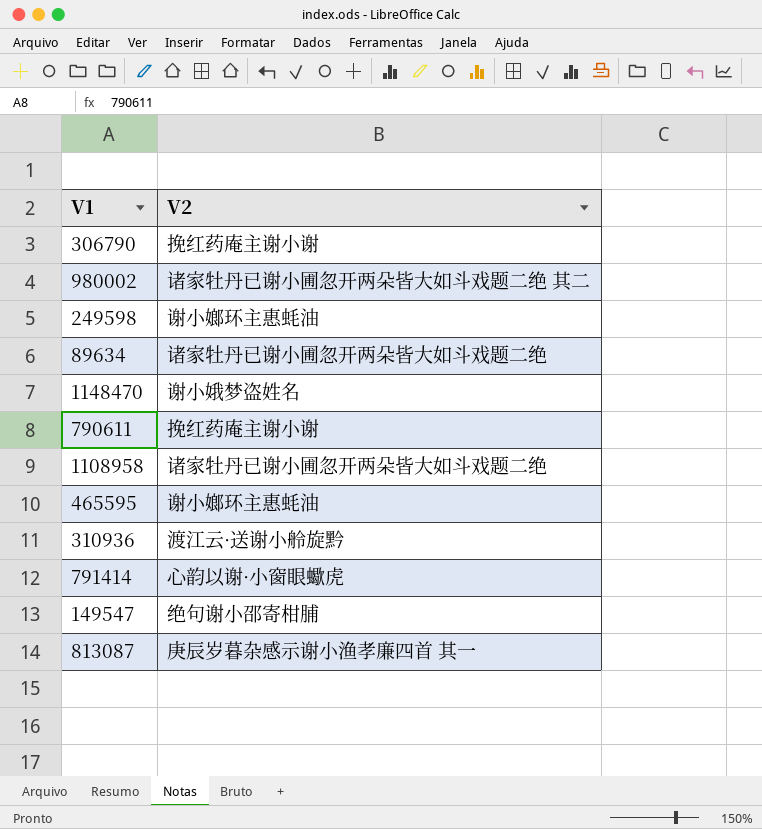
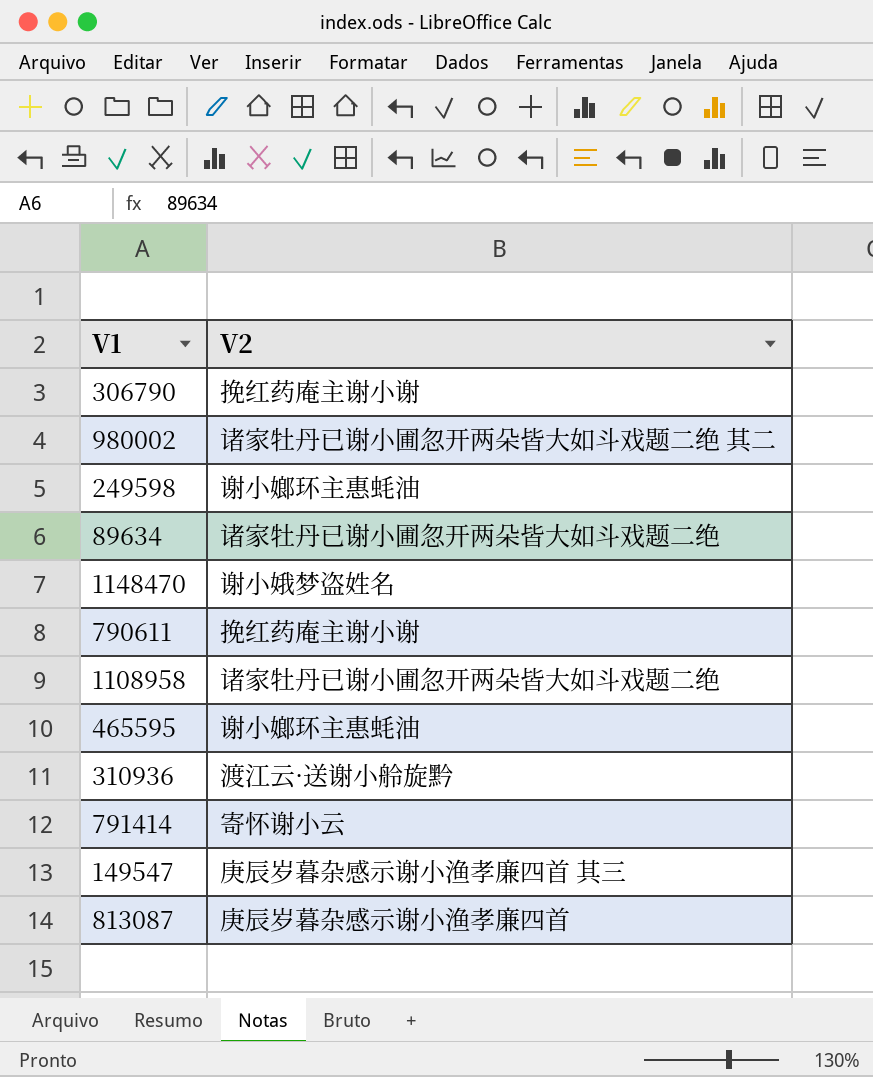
791414 | V2: 心韵以谢·小窗眼蠍虎 -> 寄怀谢小云
149547 | V2: 绝句谢小邵寄柑脯 -> 庚辰岁暮杂感示谢小渔孝廉四首 其三
813087 | V2: 庚辰岁暮杂感示谢小渔孝廉四首 其一 -> 庚辰岁暮杂感示谢小渔孝廉四首

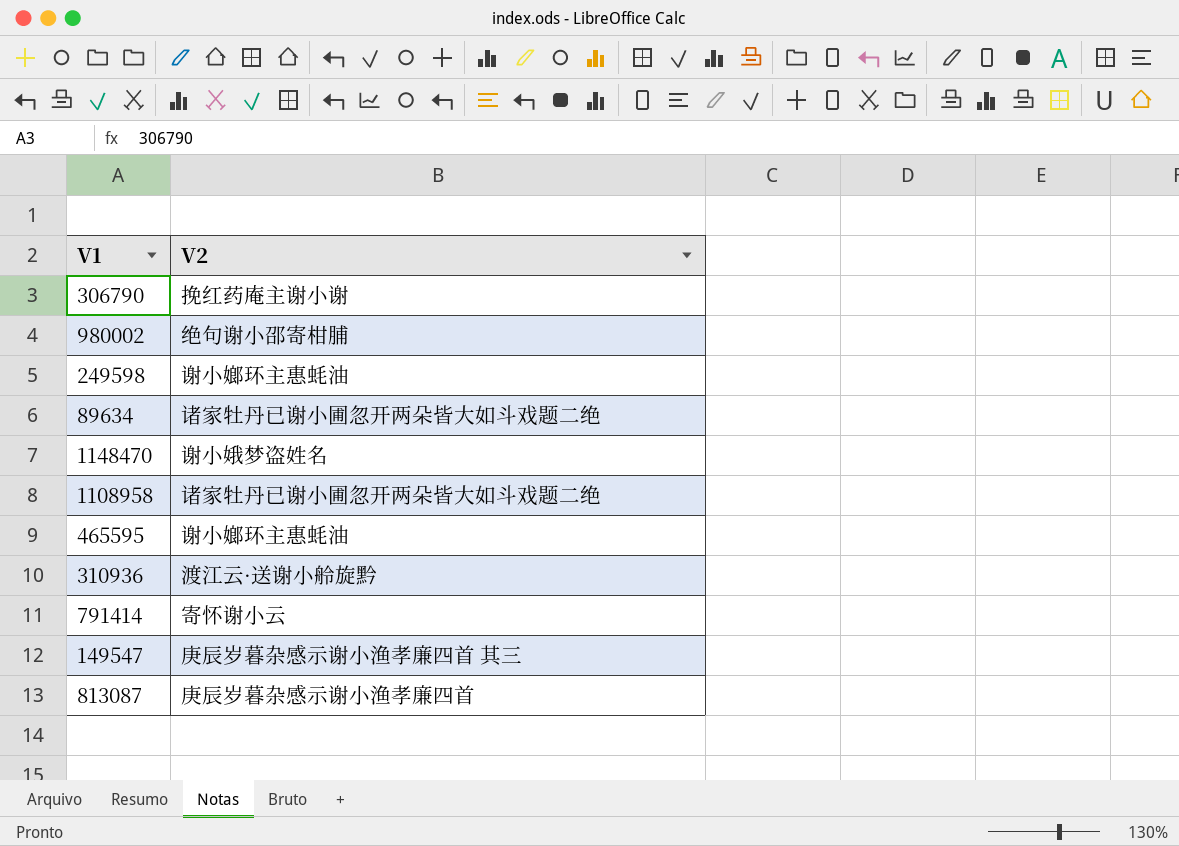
row 790611: 挽红药庵主谢小谢 -> none
980002 | V2: 诸家牡丹已谢小圃忽开两朵皆大如斗戏题二绝 其二 -> 绝句谢小邵寄柑脯

